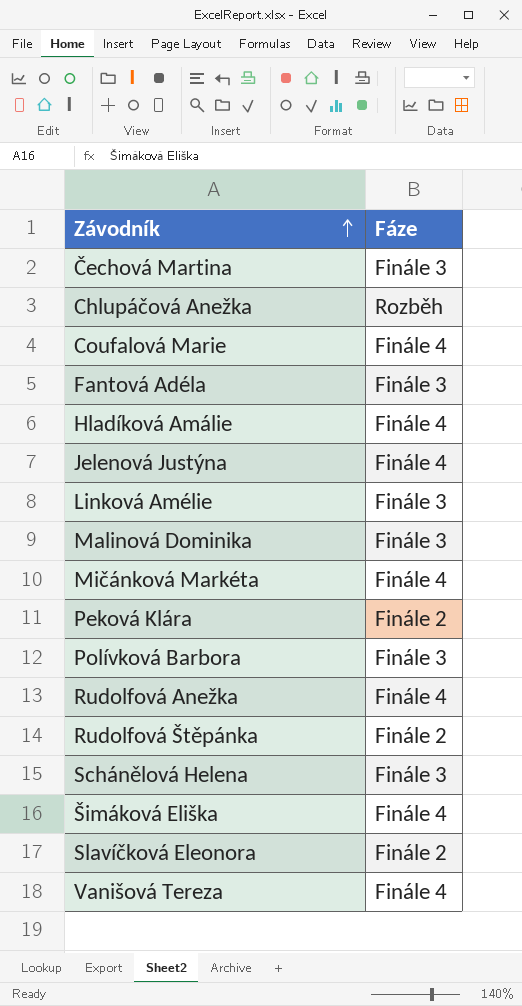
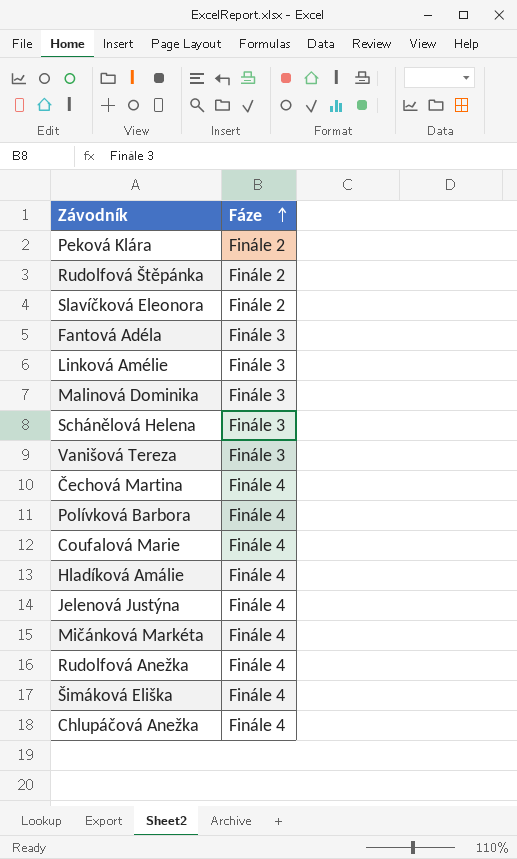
row order: Závodník ascending -> Fáze ascending
Vanišová Tereza | Fáze: Finále 4 -> Finále 3
Čechová Martina | Fáze: Finále 3 -> Finále 4
Polívková Barbora | Fáze: Finále 3 -> Finále 4
Chlupáčová Anežka | Fáze: Rozběh -> Finále 4

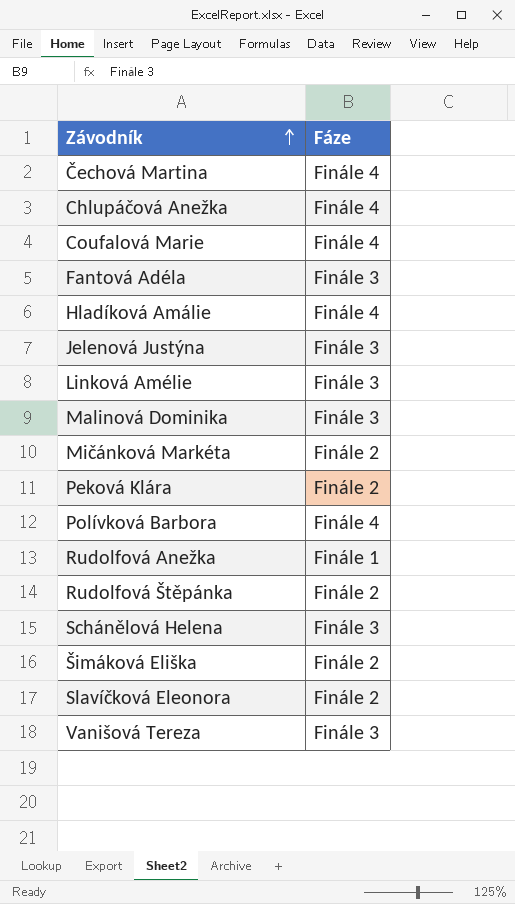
row order: Fáze ascending -> Závodník ascending
Jelenová Justýna | Fáze: Finále 4 -> Finále 3
Mičánková Markéta | Fáze: Finále 4 -> Finále 2
Rudolfová Anežka | Fáze: Finále 4 -> Finále 1
Šimáková Eliška | Fáze: Finále 4 -> Finále 2

